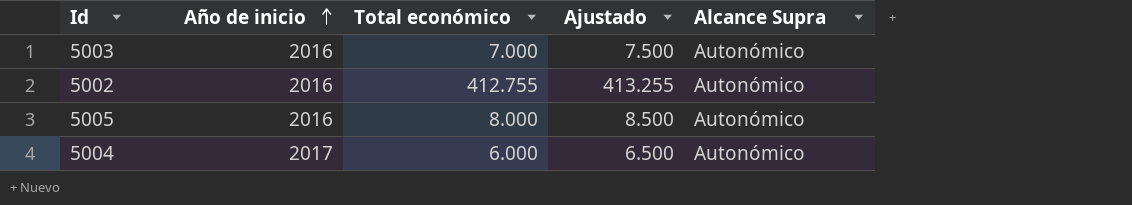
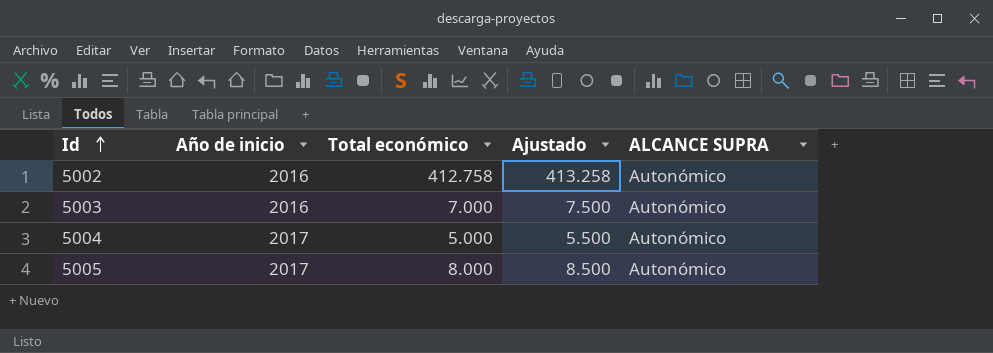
row order: Año de inicio ascending -> Id ascending
column name: Alcance Supra -> ALCANCE SUPRA
5002 | Total económico: 412.755 -> 412.758
5002 | Ajustado: 413.255 -> 413.258
5004 | Total económico: 6.000 -> 5.000
5004 | Ajustado: 6.500 -> 5.500
5005 | Año de inicio: 2016 -> 2017

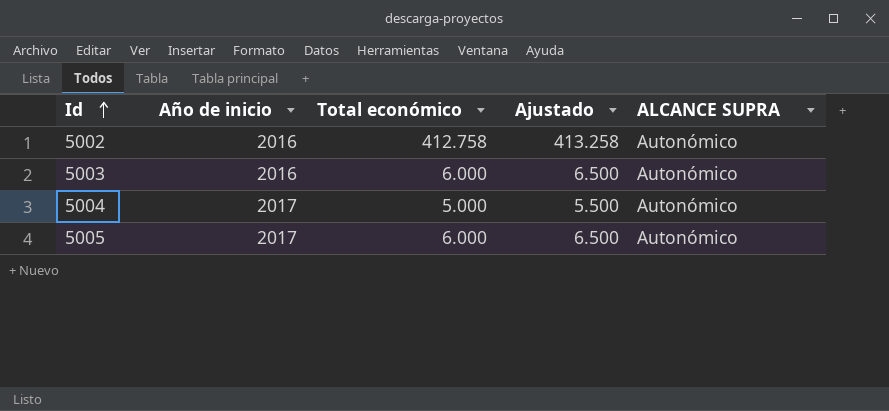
5003 | Total económico: 7.000 -> 6.000
5003 | Ajustado: 7.500 -> 6.500
5005 | Total económico: 8.000 -> 6.000
5005 | Ajustado: 8.500 -> 6.500

